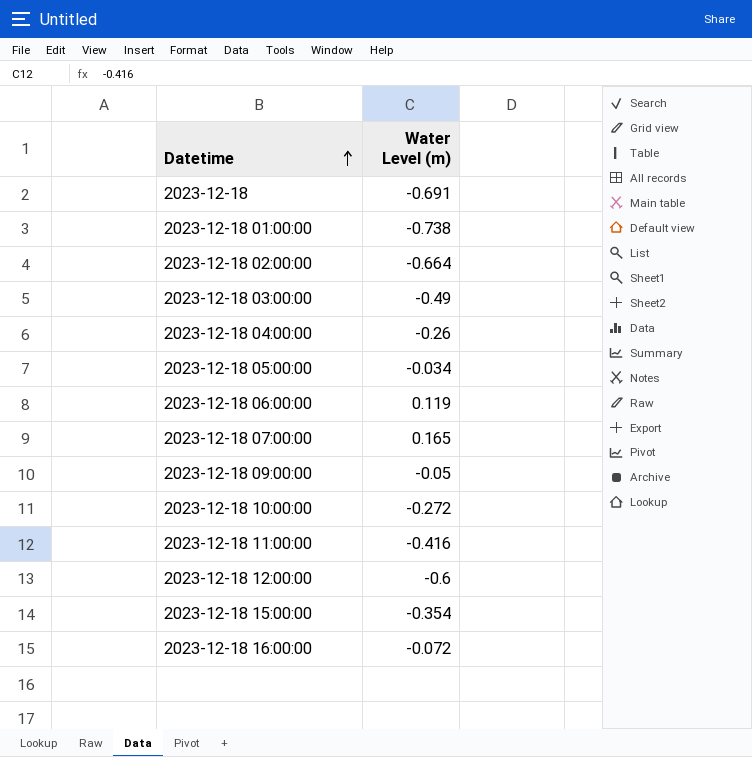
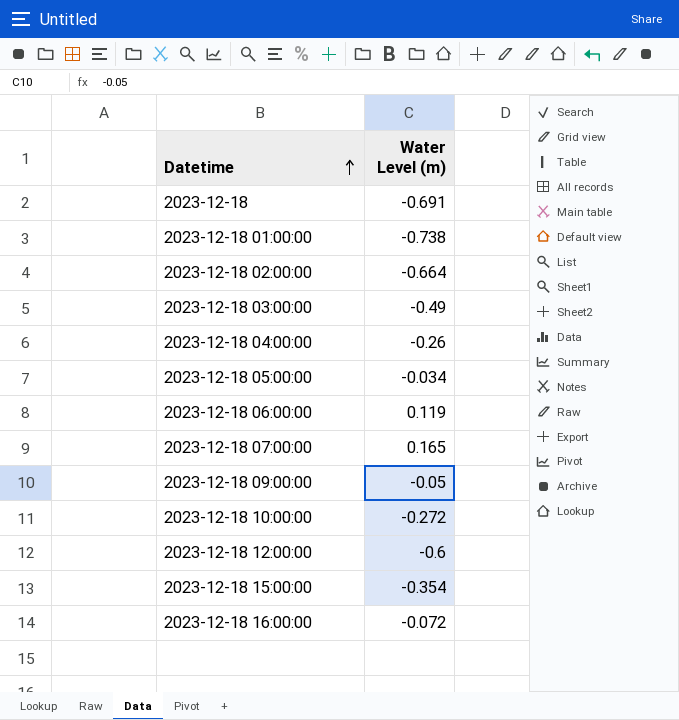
row 2023-12-18 11:00:00: -0.416 -> none

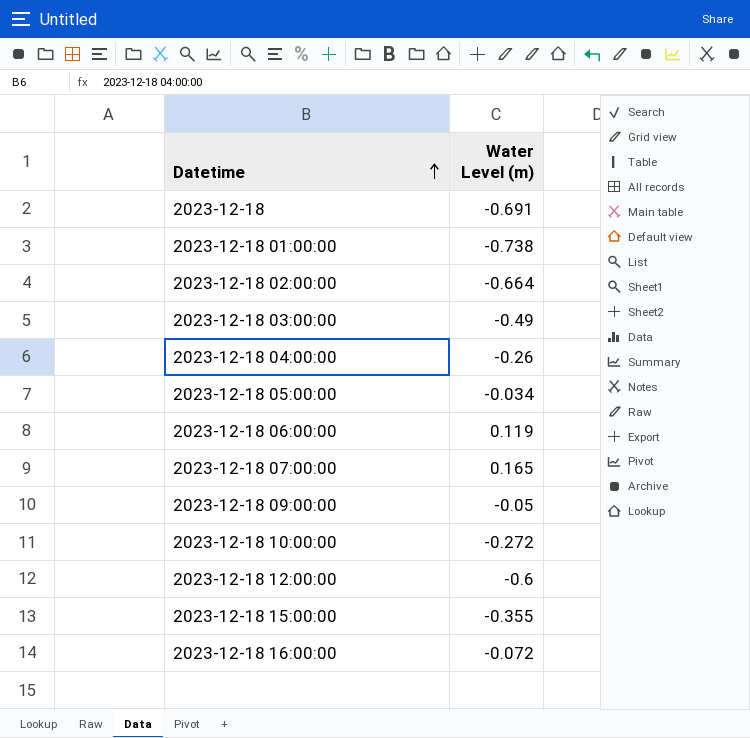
2023-12-18 15:00:00 | Water Level (m): -0.354 -> -0.355

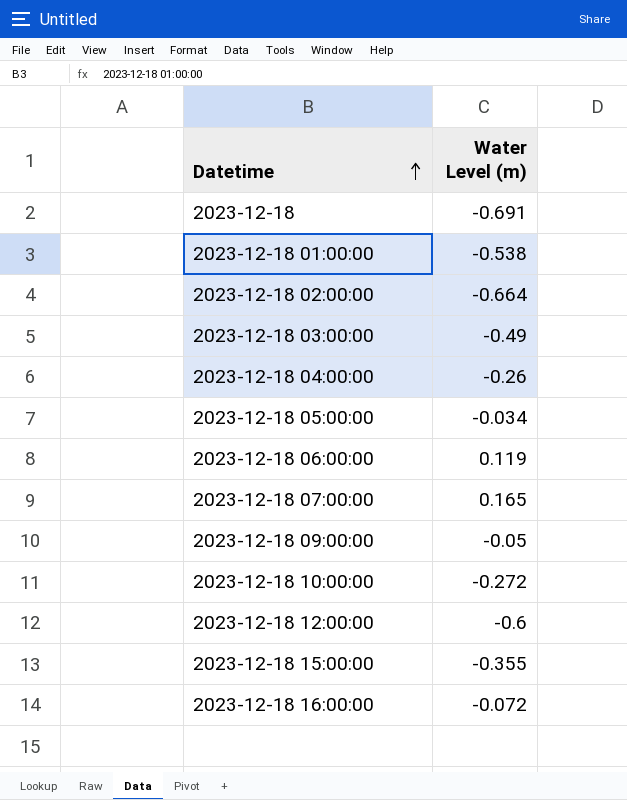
2023-12-18 01:00:00 | Water Level (m): -0.738 -> -0.538

